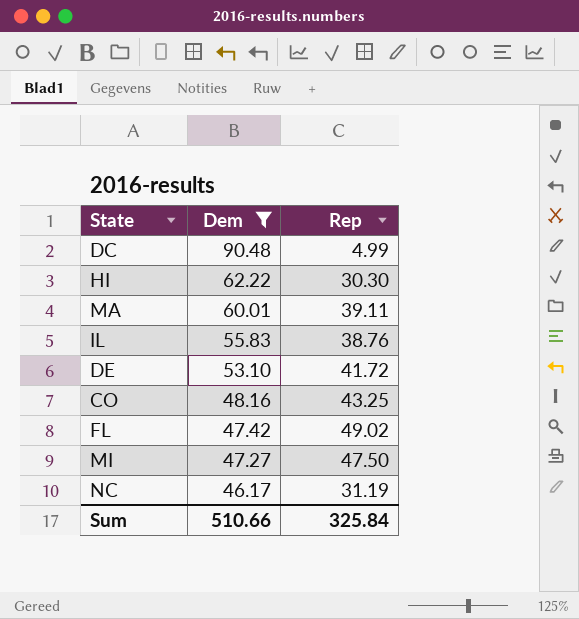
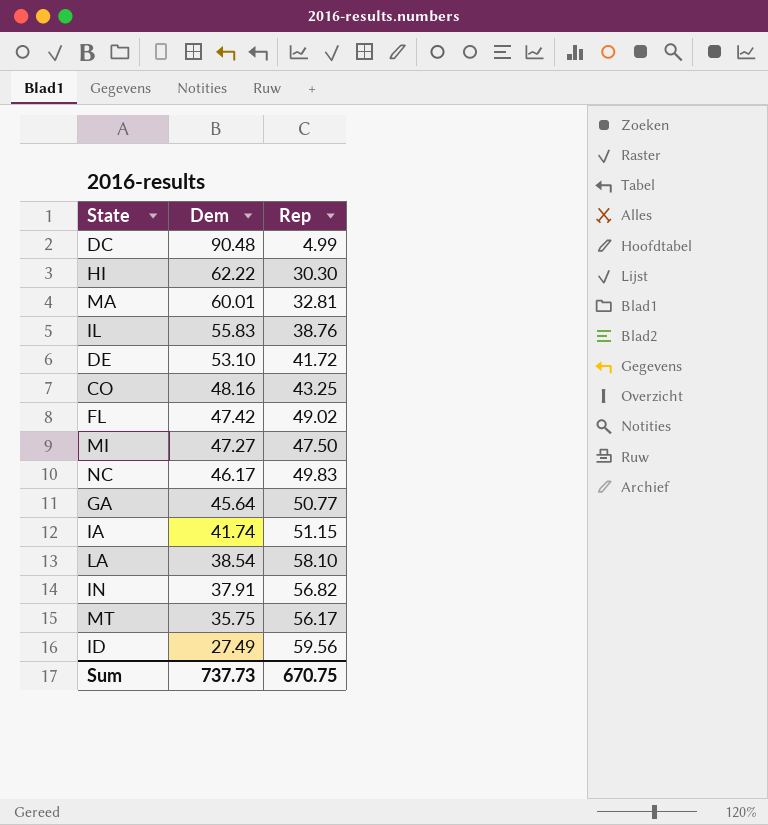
filter: Dem >= 46.17 -> none
MA | Rep: 39.11 -> 32.81
NC | Rep: 31.19 -> 49.83
Sum | Dem: 510.66 -> 737.73
Sum | Rep: 325.84 -> 670.75

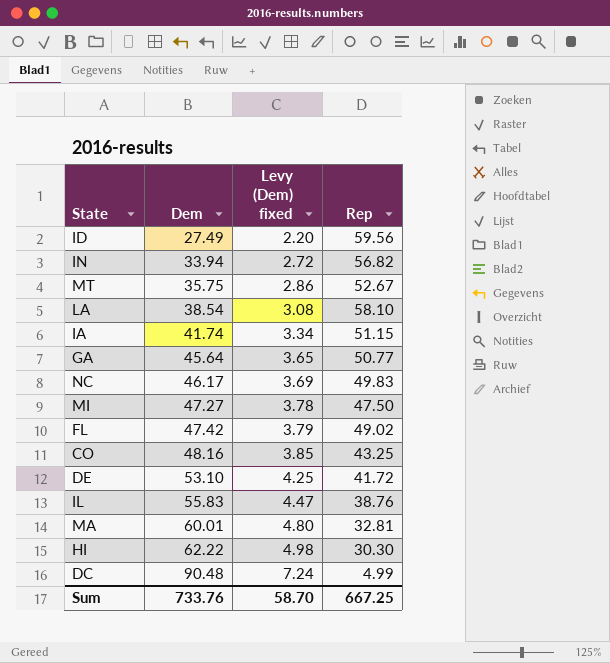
row order: Dem descending -> Dem ascending
column Levy (Dem) fixed | formula: none -> [Dem] * 0.08
IN | Dem: 37.91 -> 33.94
MT | Rep: 56.17 -> 52.67
Sum | Dem: 737.73 -> 733.76
Sum | Rep: 670.75 -> 667.25

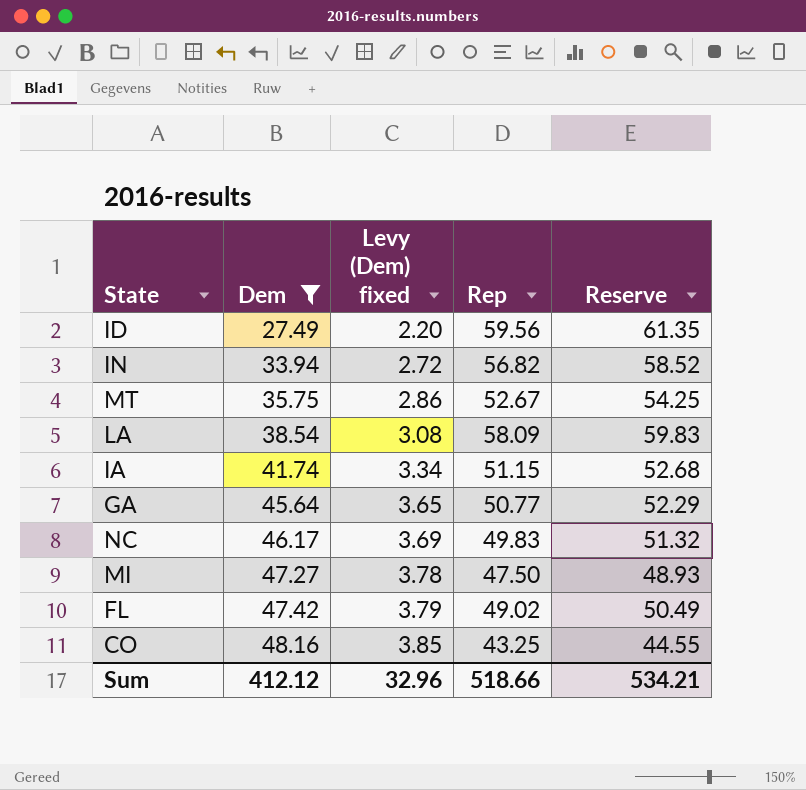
filter: none -> Dem <= 48.16
column Reserve | formula: none -> [Rep] * 1.03
LA | Rep: 58.10 -> 58.09
Sum | Dem: 733.76 -> 412.12
Sum | Levy (Dem) fixed: 58.70 -> 32.96
Sum | Rep: 667.25 -> 518.66

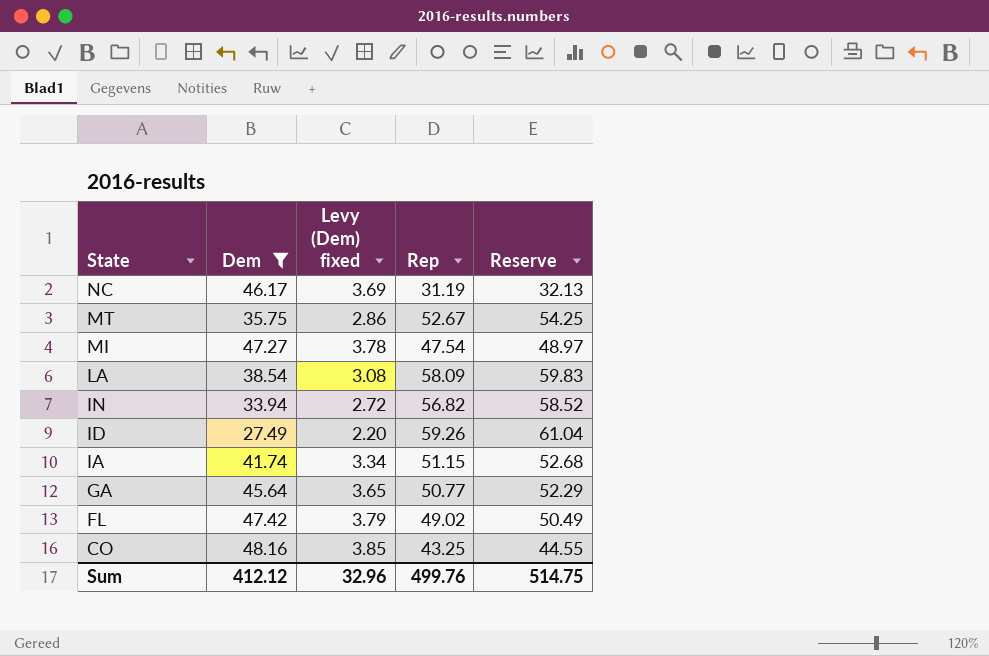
row order: Dem ascending -> State descending
NC | Rep: 49.83 -> 31.19
NC | Reserve: 51.32 -> 32.13
MI | Rep: 47.50 -> 47.54
MI | Reserve: 48.93 -> 48.97
ID | Rep: 59.56 -> 59.26
ID | Reserve: 61.35 -> 61.04
Sum | Rep: 518.66 -> 499.76
Sum | Reserve: 534.21 -> 514.75

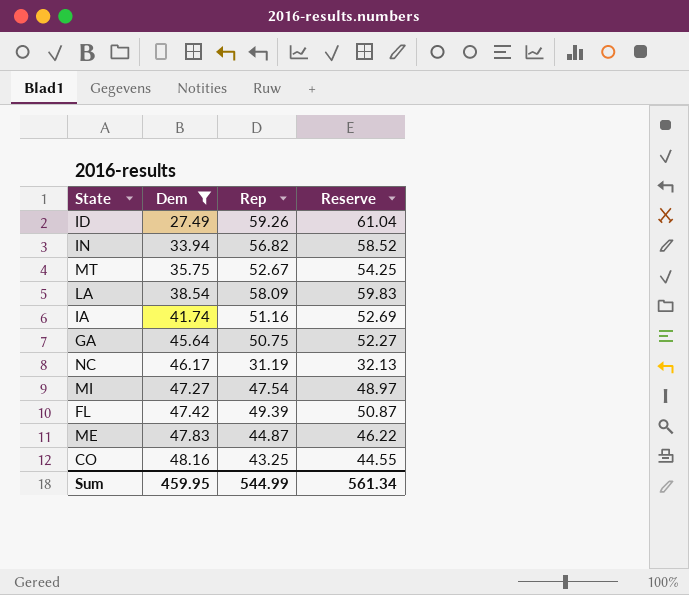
row order: State descending -> Dem ascending
column Levy (Dem) fixed | formula: [Dem] * 0.08 -> none
IA | Rep: 51.15 -> 51.16
IA | Reserve: 52.68 -> 52.69
GA | Rep: 50.77 -> 50.75
GA | Reserve: 52.29 -> 52.27
FL | Rep: 49.02 -> 49.39
FL | Reserve: 50.49 -> 50.87
row ME: none -> 47.83 | 44.87 | 46.22
Sum | Dem: 412.12 -> 459.95
Sum | Rep: 499.76 -> 544.99
Sum | Reserve: 514.75 -> 561.34

